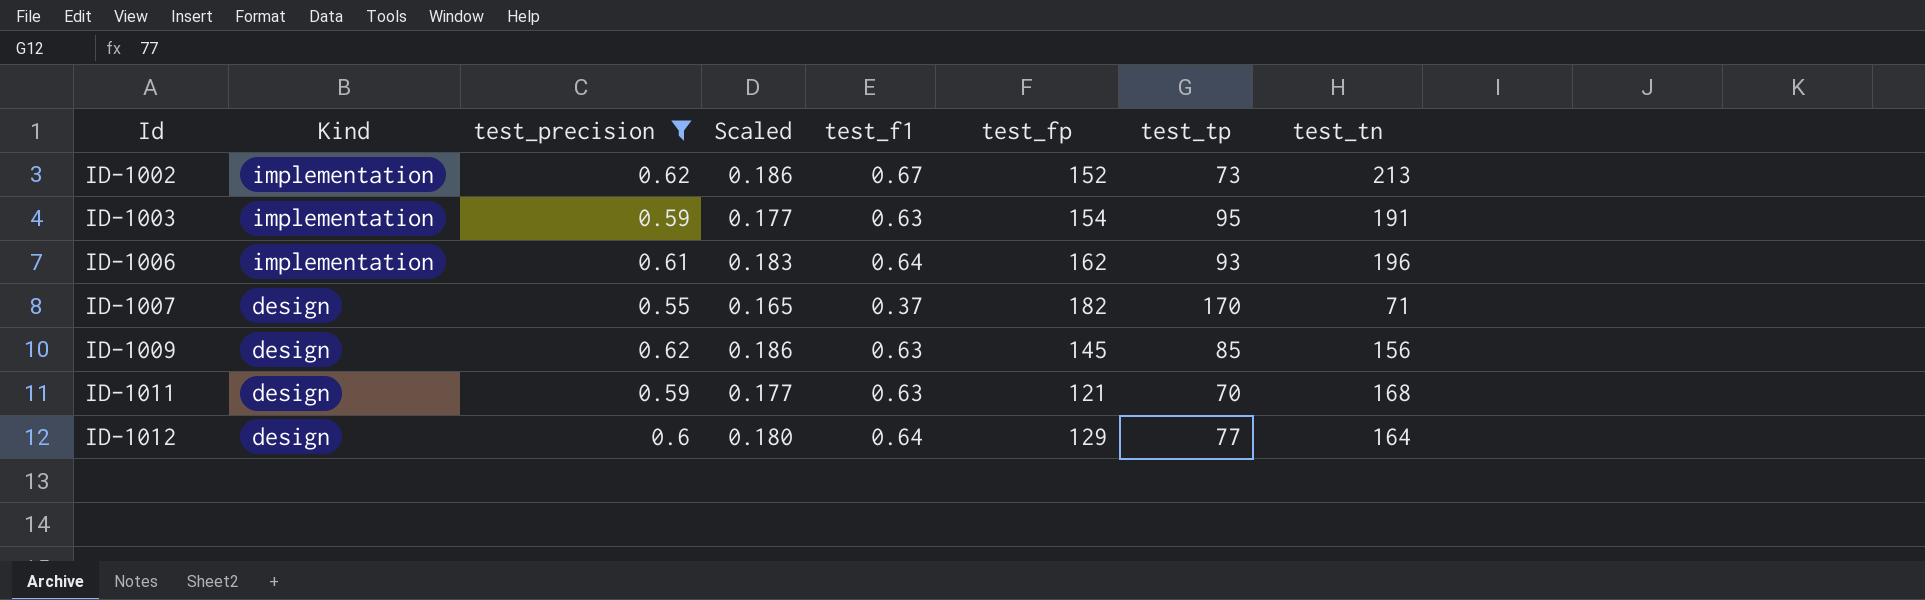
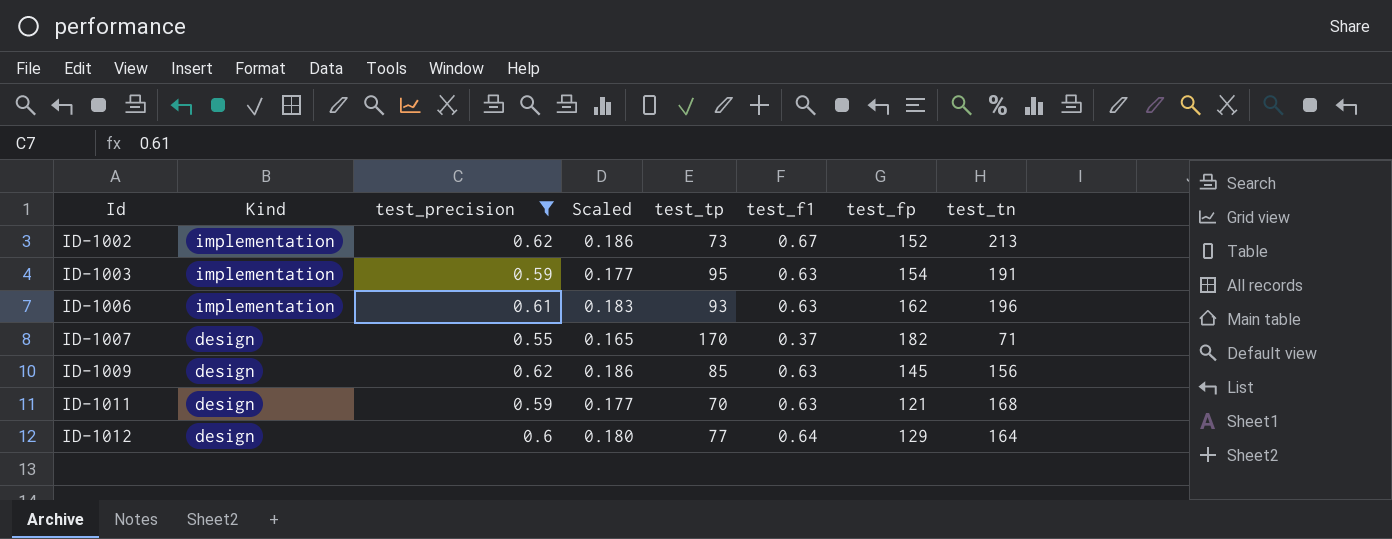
column test_tp | position: 7 -> 5
ID-1006 | test_f1: 0.64 -> 0.63

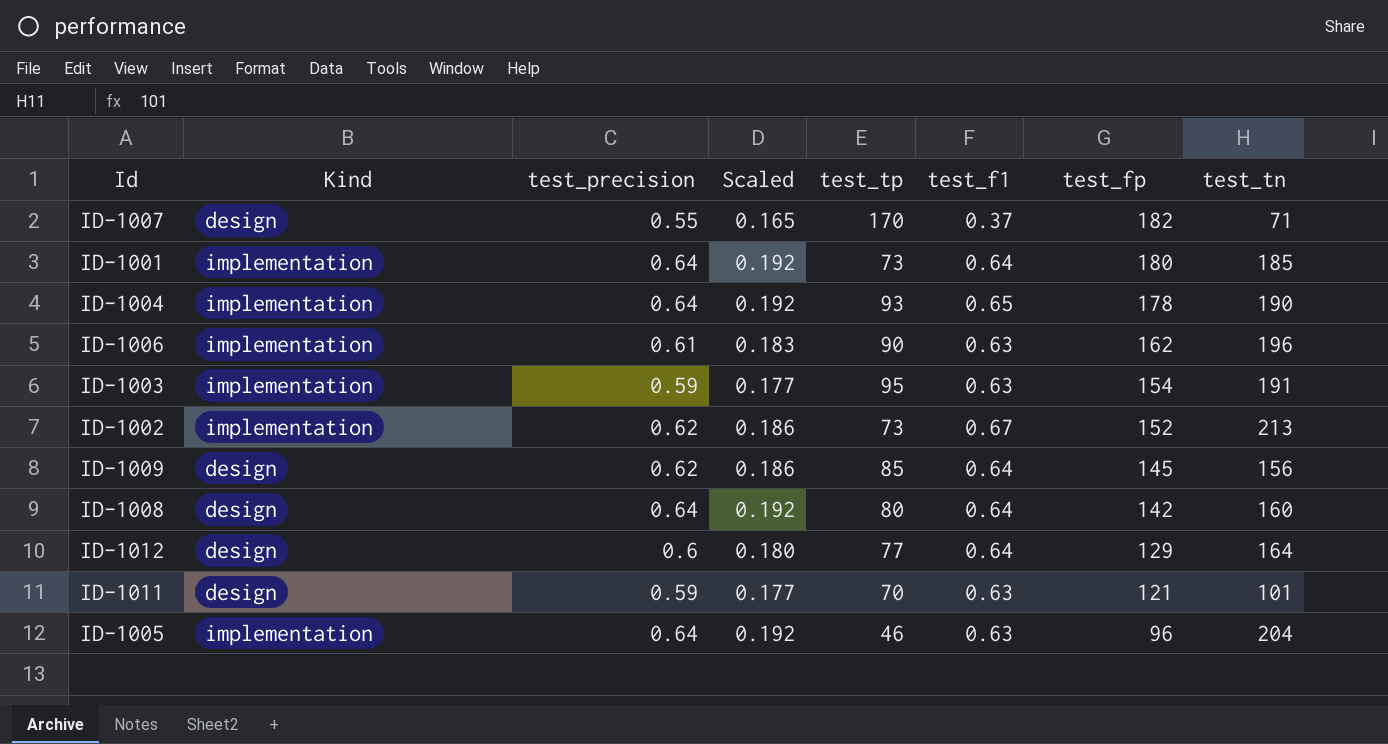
filter: test_precision != 0.64 -> none
row order: Id ascending -> test_fp descending
ID-1006 | test_tp: 93 -> 90
ID-1009 | test_f1: 0.63 -> 0.64
ID-1011 | test_tn: 168 -> 101

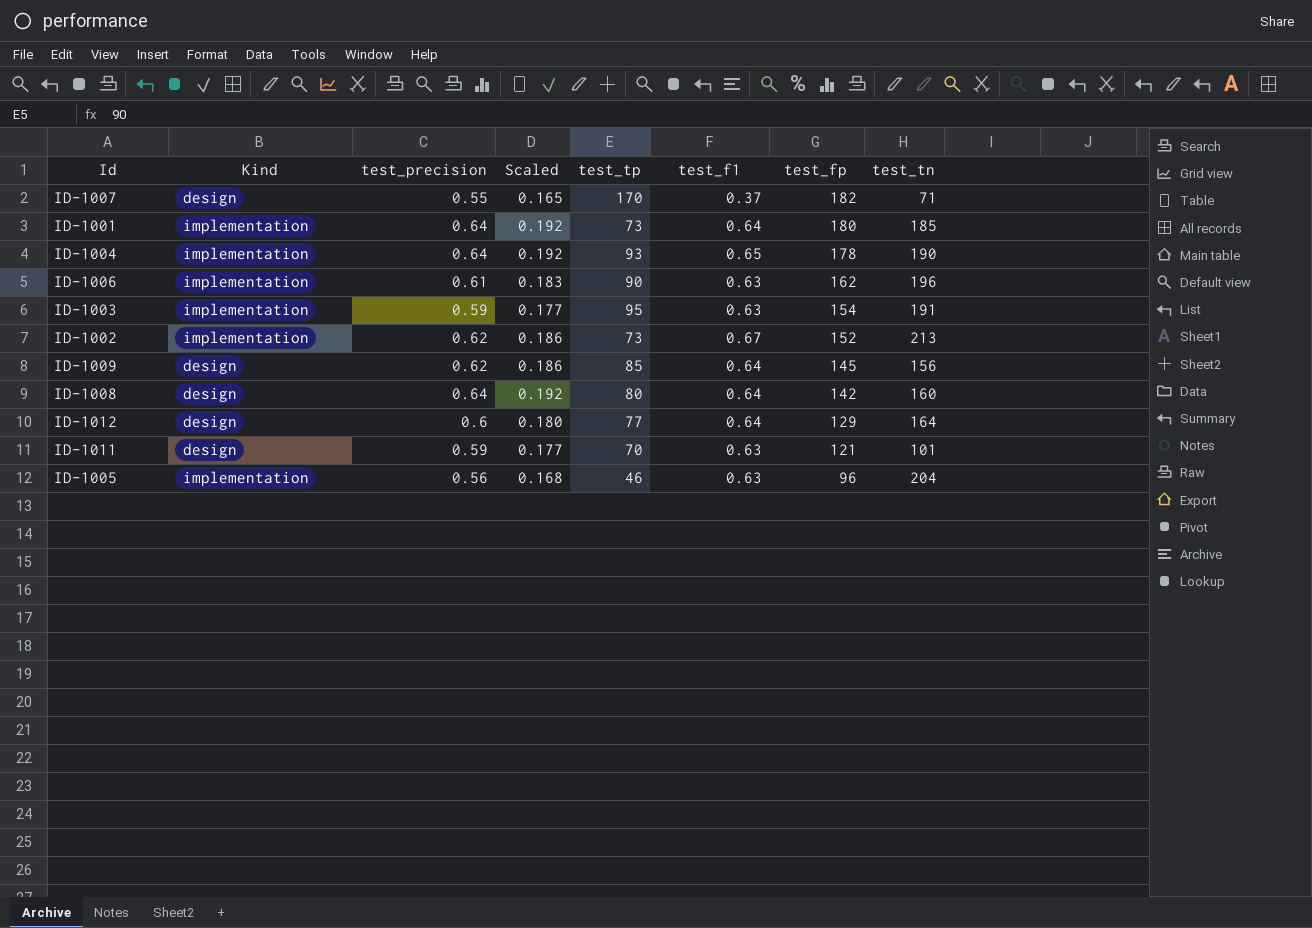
ID-1005 | test_precision: 0.64 -> 0.56
ID-1005 | Scaled: 0.192 -> 0.168

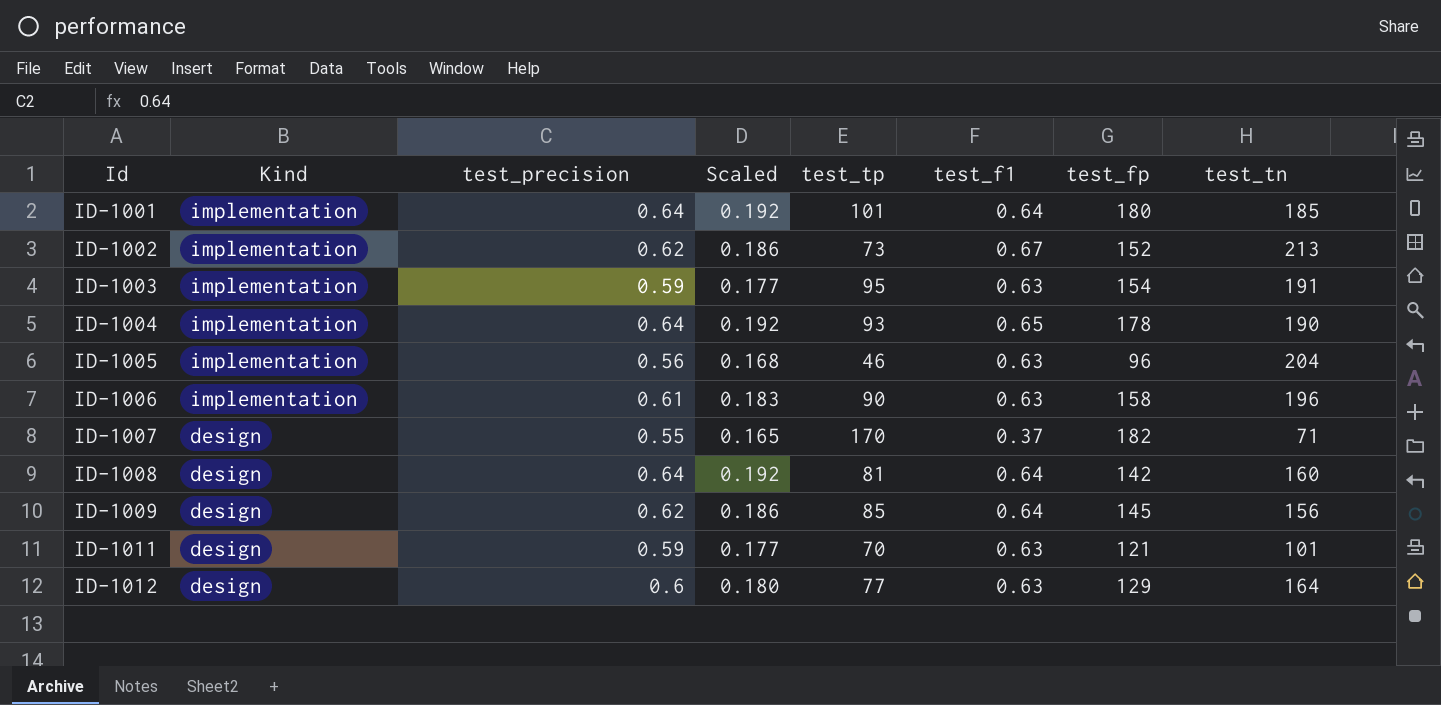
row order: test_fp descending -> Id ascending
ID-1001 | test_tp: 73 -> 101
ID-1006 | test_fp: 162 -> 158
ID-1008 | test_tp: 80 -> 81
ID-1012 | test_f1: 0.64 -> 0.63

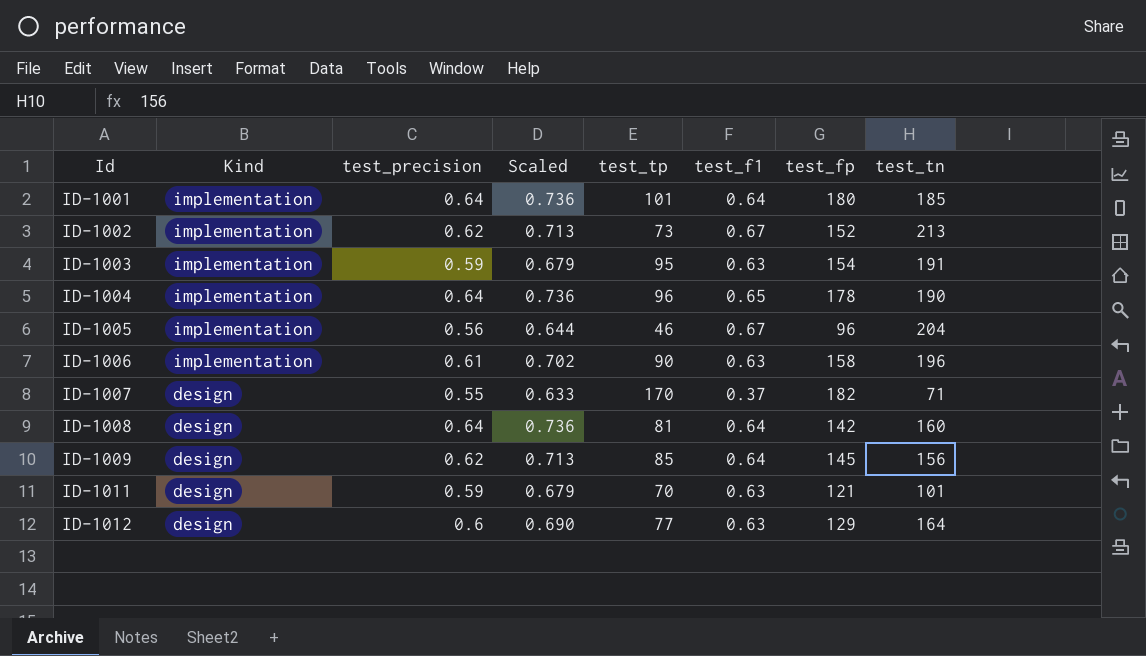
column Scaled | formula: [test_precision] * 0.3 -> [test_precision] * 1.15
ID-1004 | test_tp: 93 -> 96
ID-1005 | test_f1: 0.63 -> 0.67

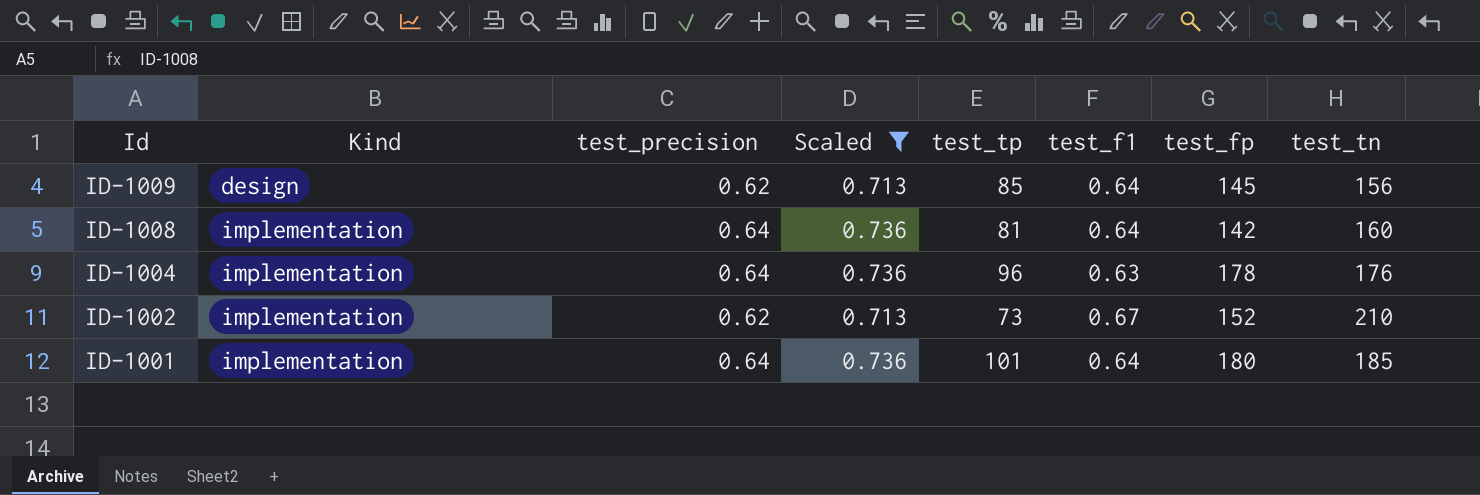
filter: none -> Scaled >= 0.713
row order: Id ascending -> Id descending
ID-1008 | Kind: design -> implementation
ID-1004 | test_f1: 0.65 -> 0.63
ID-1004 | test_tn: 190 -> 176
ID-1002 | test_tn: 213 -> 210

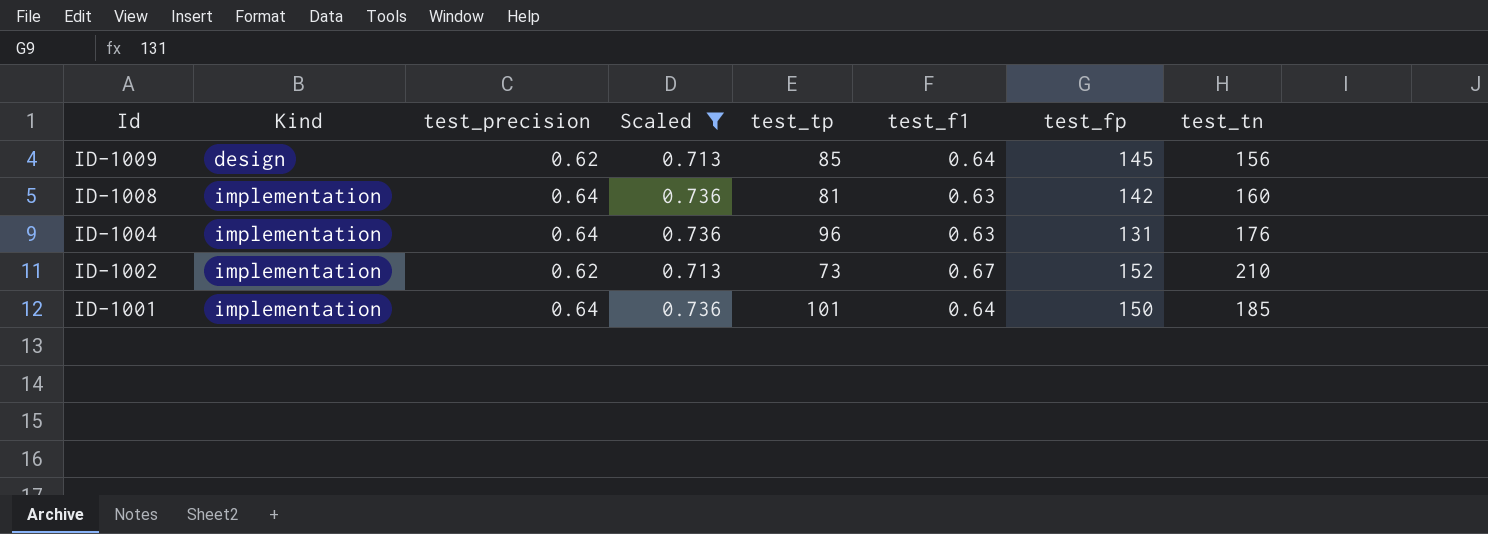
ID-1008 | test_f1: 0.64 -> 0.63
ID-1004 | test_fp: 178 -> 131
ID-1001 | test_fp: 180 -> 150

